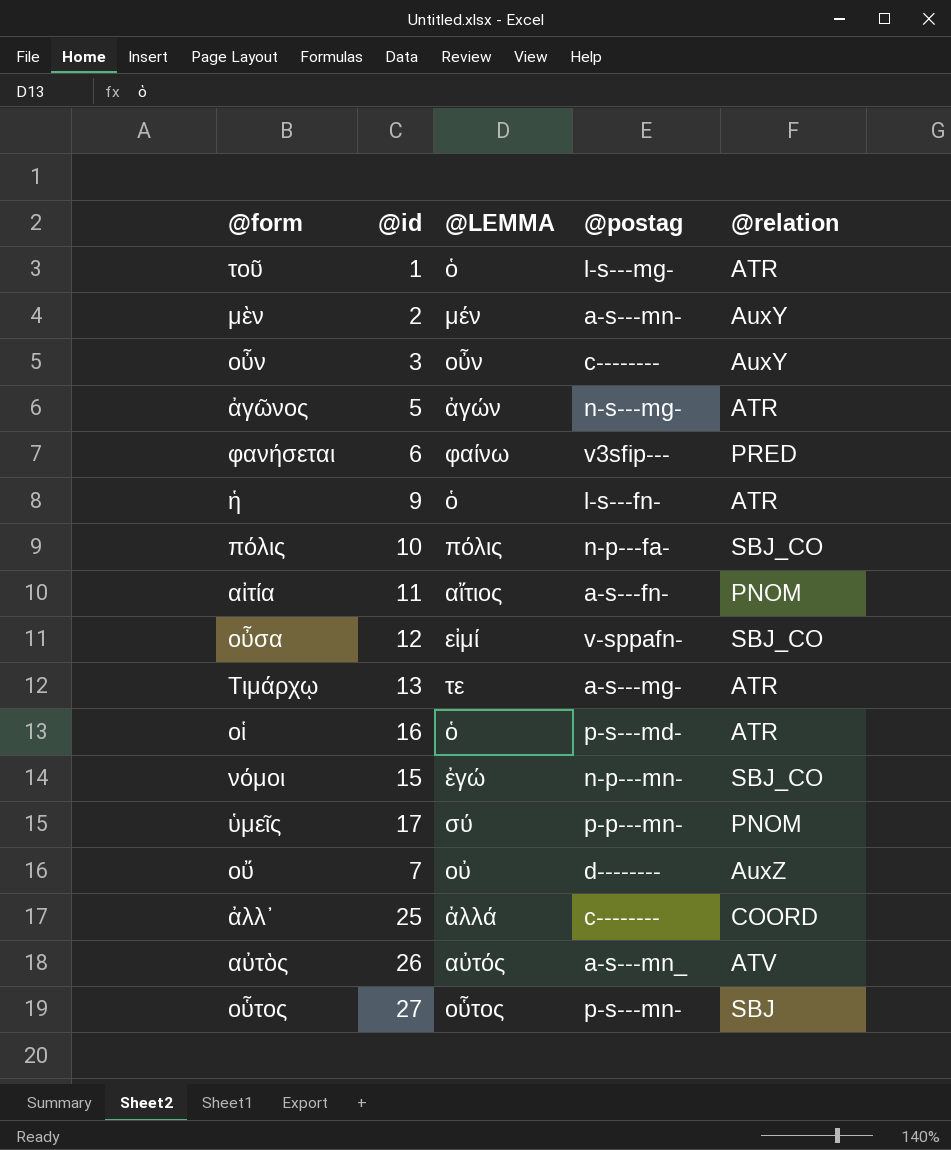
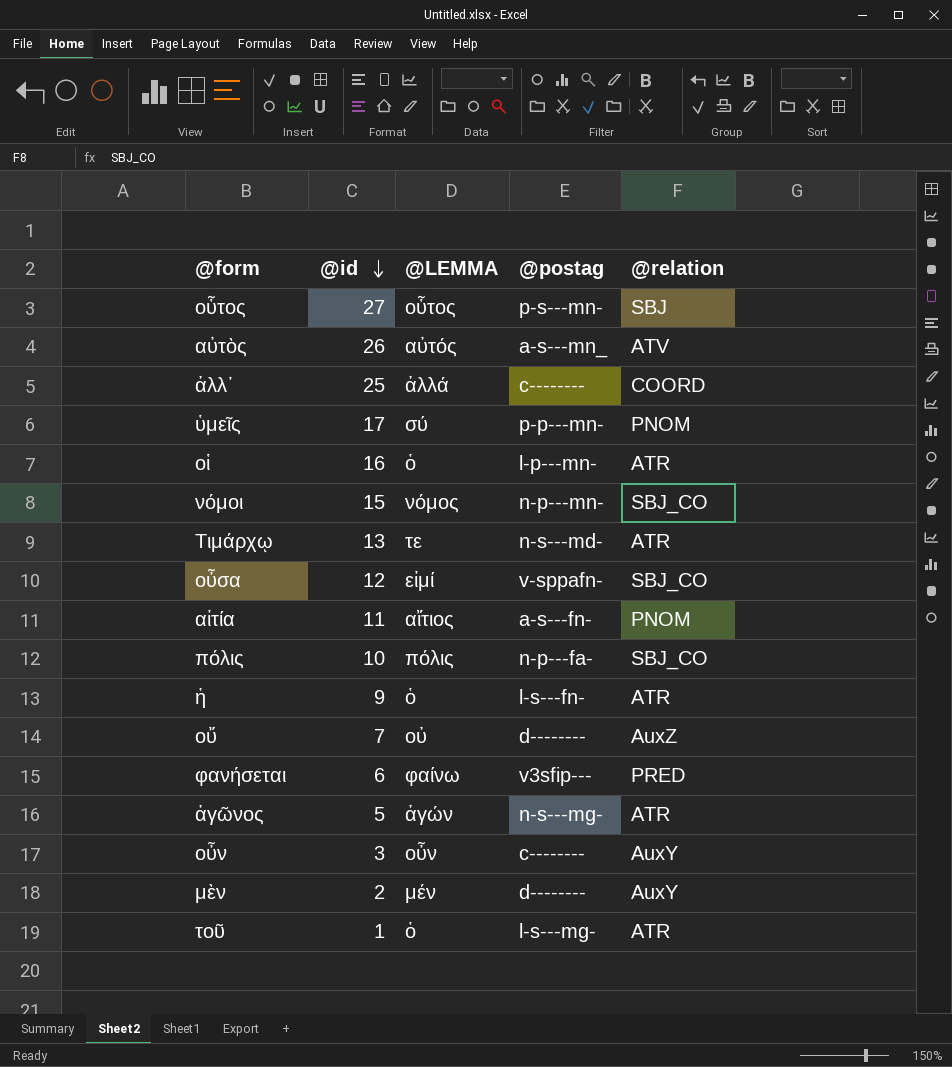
row order: none -> @id descending
οἱ | @postag: p-s---md- -> l-p---mn-
νόμοι | @LEMMA: ἐγώ -> νόμος
Τιμάρχῳ | @postag: a-s---mg- -> n-s---md-
μὲν | @postag: a-s---mn- -> d--------

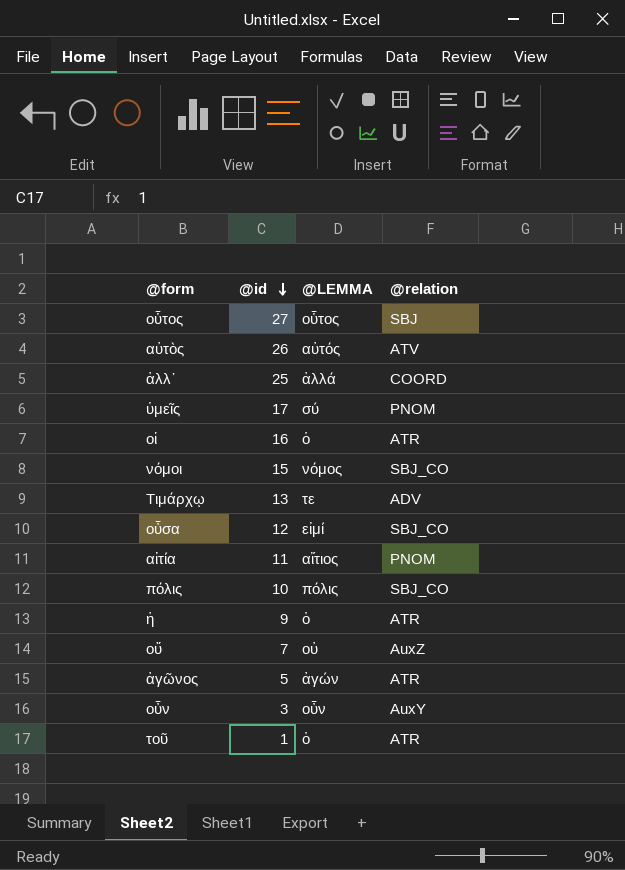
column @postag | position: 4 -> none
row φανήσεται: 6 | φαίνω | v3sfip--- | PRED -> none
row μὲν: 2 | μέν | d-------- | AuxY -> none
Τιμάρχῳ | @relation: ATR -> ADV

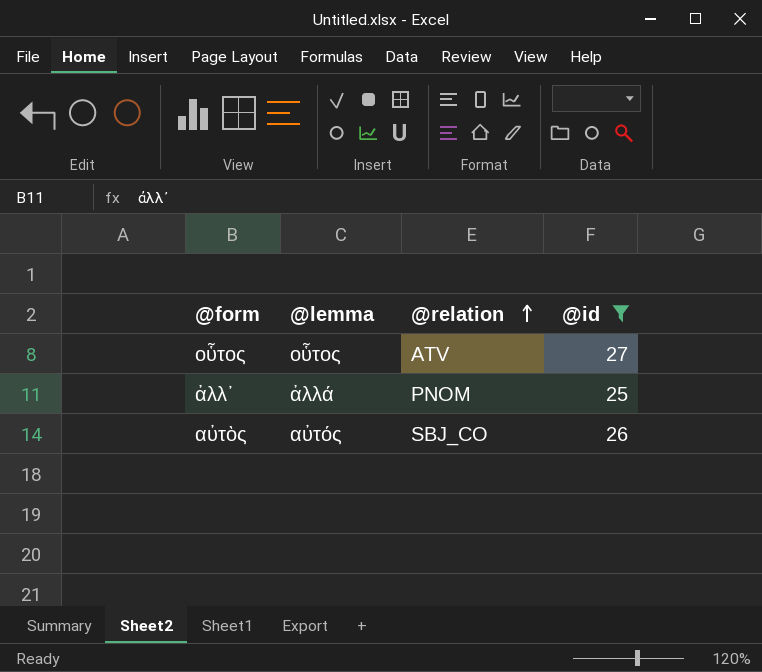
filter: none -> @id >= 25
row order: @id descending -> @relation ascending
column name: @LEMMA -> @lemma
column @id | position: 2 -> 4
οὗτος | @relation: SBJ -> ATV
ἀλλ᾽ | @relation: COORD -> PNOM
αὐτὸς | @relation: ATV -> SBJ_CO

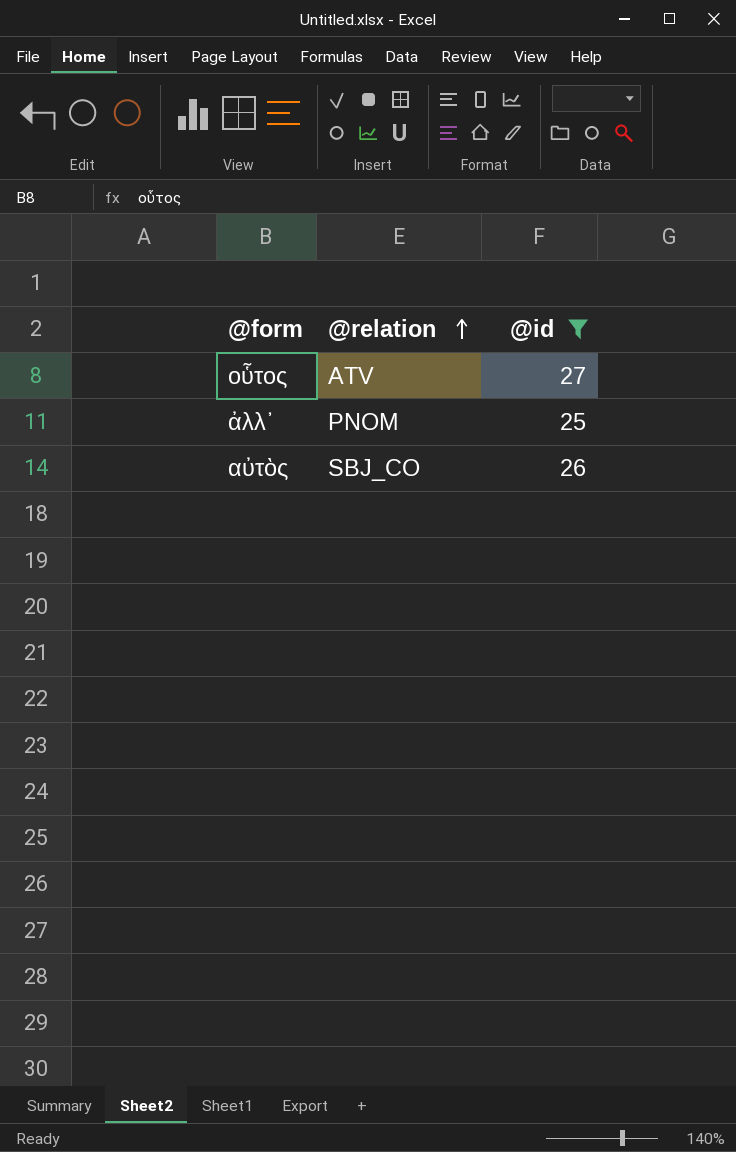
column @lemma | position: 2 -> none

